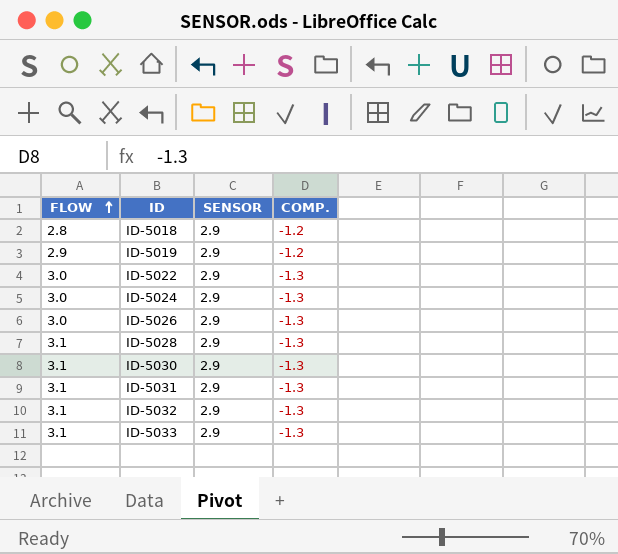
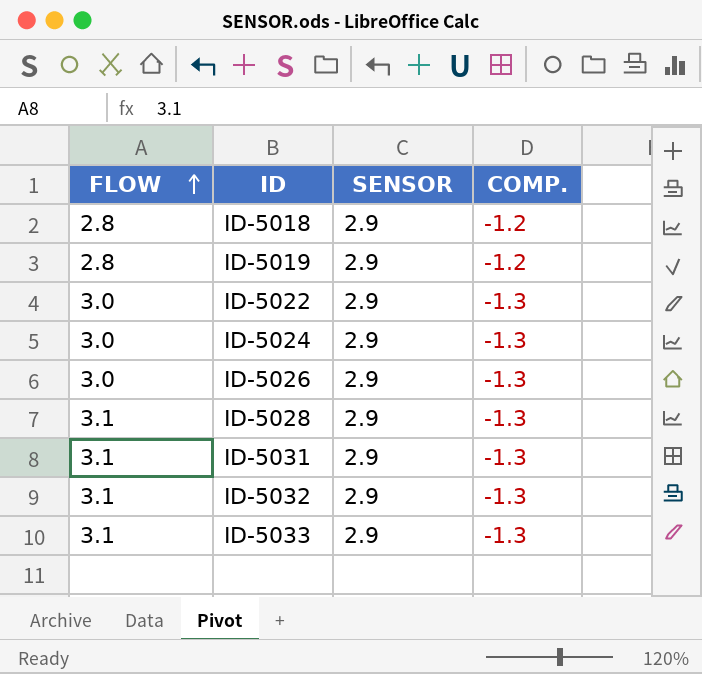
row ID-5030: 3.1 | 2.9 | -1.3 -> none
ID-5019 | FLOW: 2.9 -> 2.8

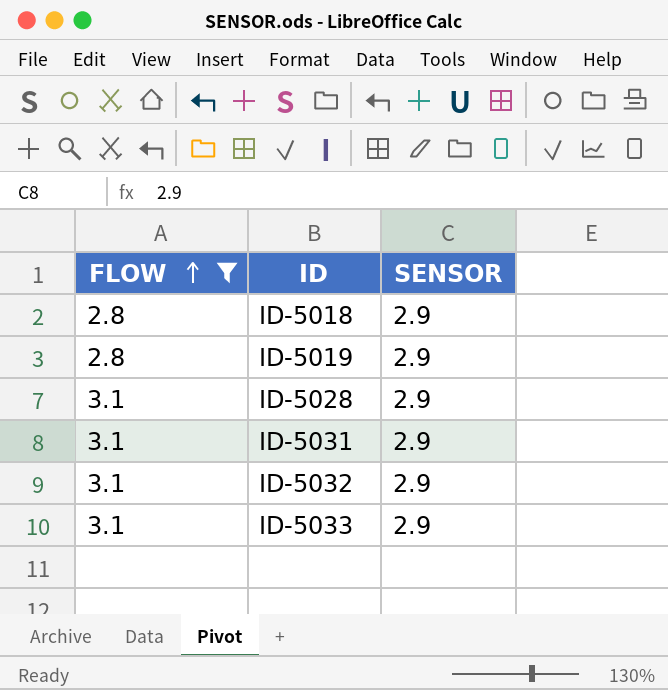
filter: none -> FLOW != 3.0
column COMP. | position: 4 -> none

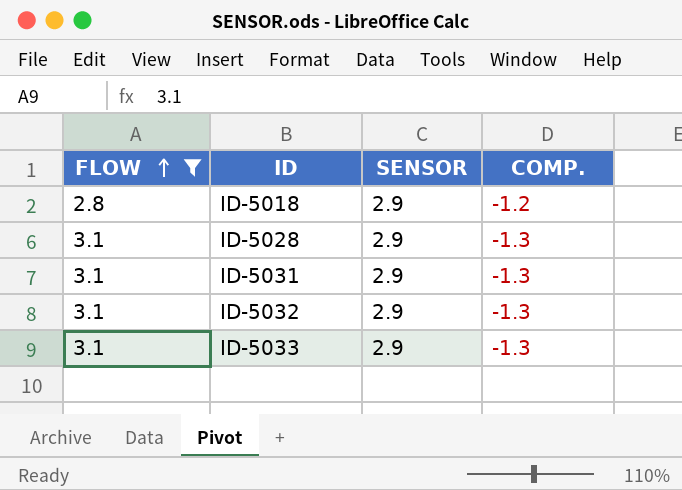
column COMP. | position: none -> 4
row ID-5019: 2.8 | 2.9 -> none

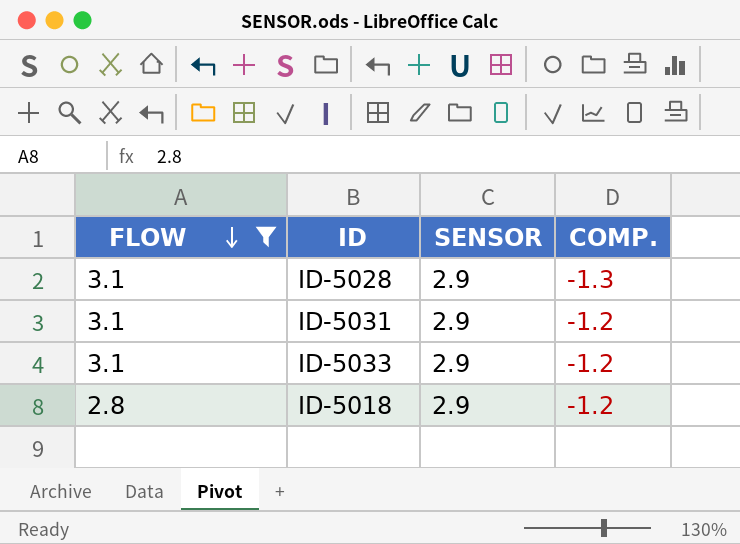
row order: FLOW ascending -> FLOW descending
row ID-5032: 3.1 | 2.9 | -1.3 -> none
ID-5031 | COMP.: -1.3 -> -1.2
ID-5033 | COMP.: -1.3 -> -1.2

